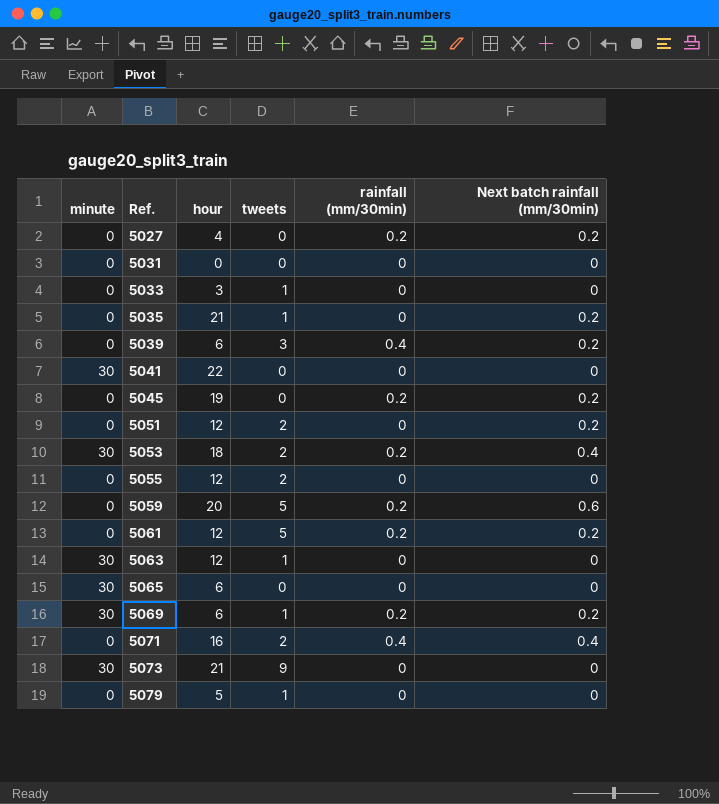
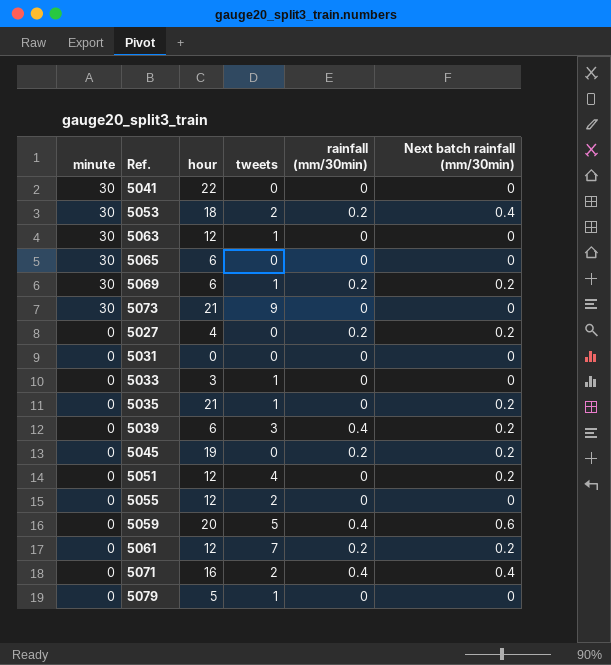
row order: Ref. ascending -> minute descending
5051 | tweets: 2 -> 4
5059 | rainfall (mm/30min): 0.2 -> 0.4
5061 | tweets: 5 -> 7

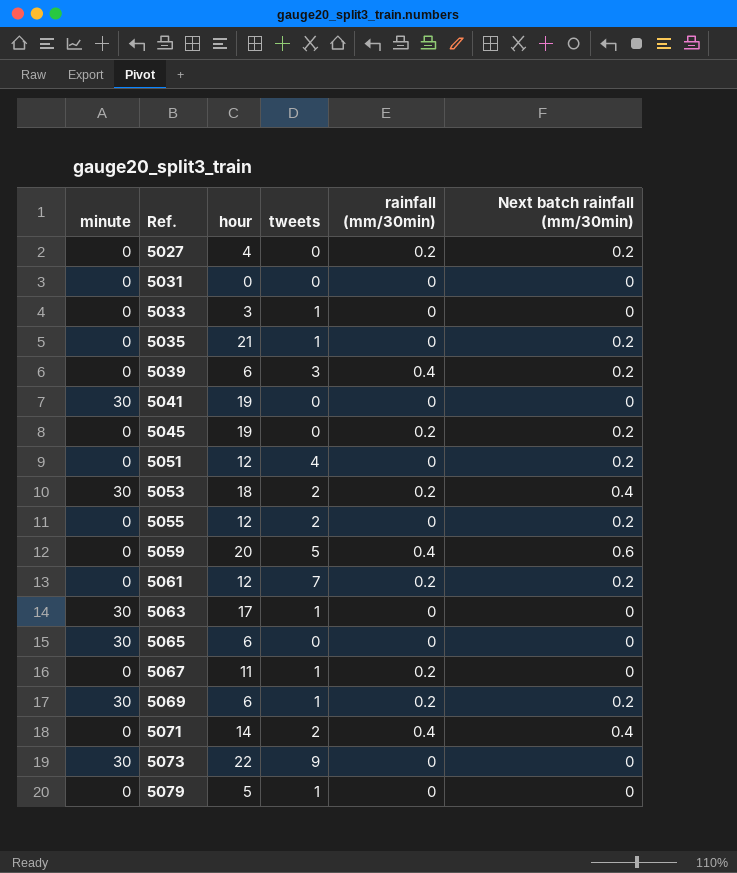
row order: minute descending -> Ref. ascending
5041 | hour: 22 -> 19
5055 | Next batch rainfall (mm/30min): 0 -> 0.2
5063 | hour: 12 -> 17
row 5067: none -> 0 | 11 | 1 | 0.2 | 0
5071 | hour: 16 -> 14
5073 | hour: 21 -> 22

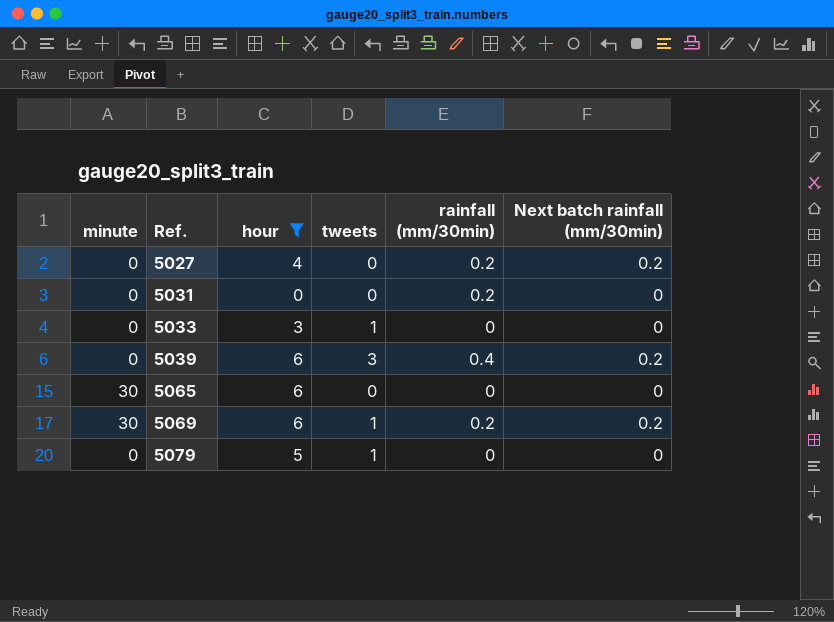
filter: none -> hour <= 6
5031 | rainfall (mm/30min): 0 -> 0.2

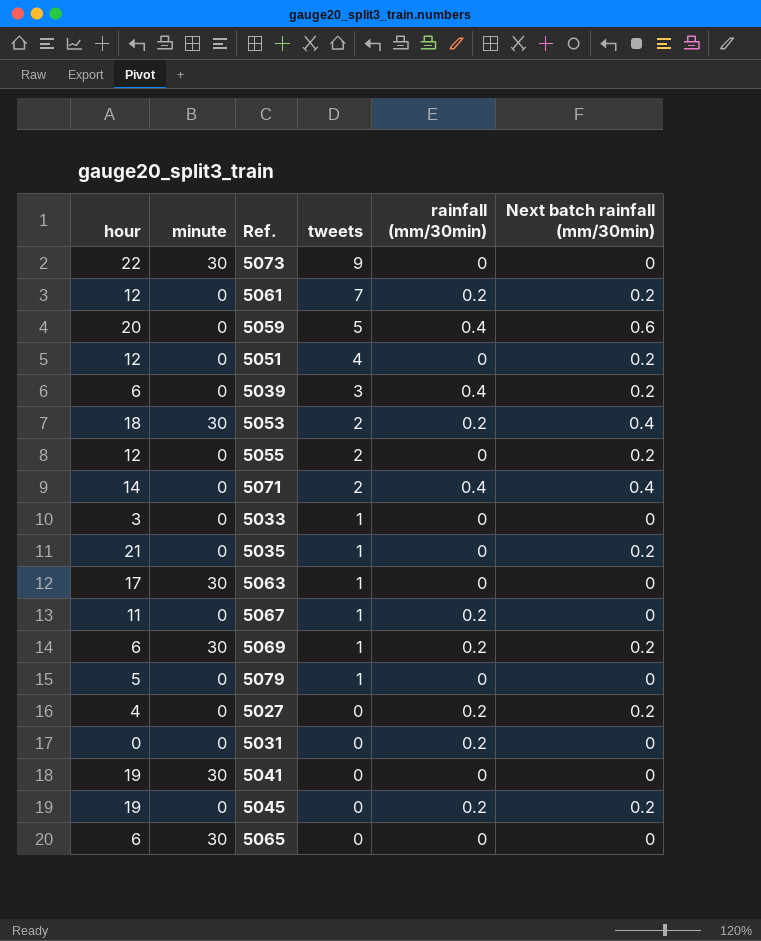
filter: hour <= 6 -> none
row order: Ref. ascending -> tweets descending
column hour | position: 3 -> 1

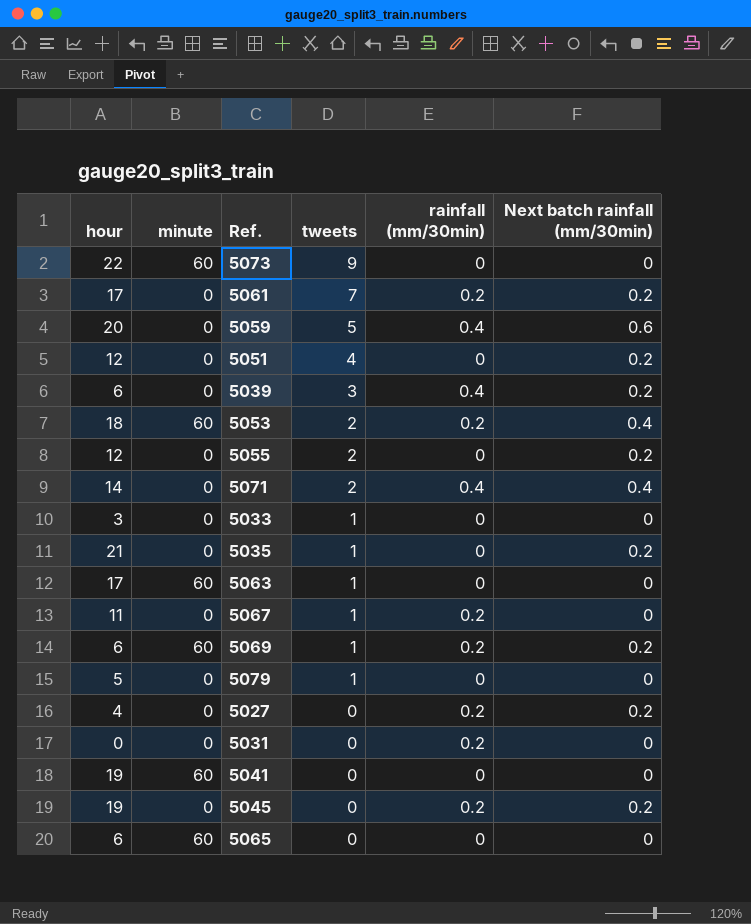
5073 | minute: 30 -> 60
5061 | hour: 12 -> 17
5053 | minute: 30 -> 60
5063 | minute: 30 -> 60
5069 | minute: 30 -> 60
5041 | minute: 30 -> 60
5065 | minute: 30 -> 60

